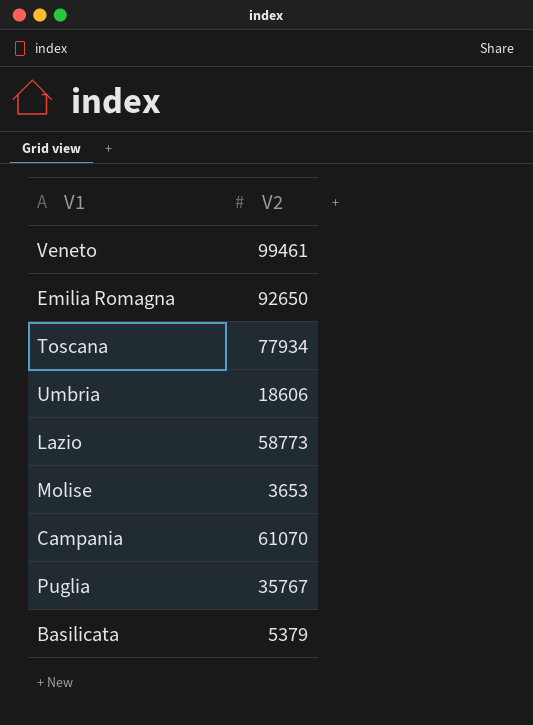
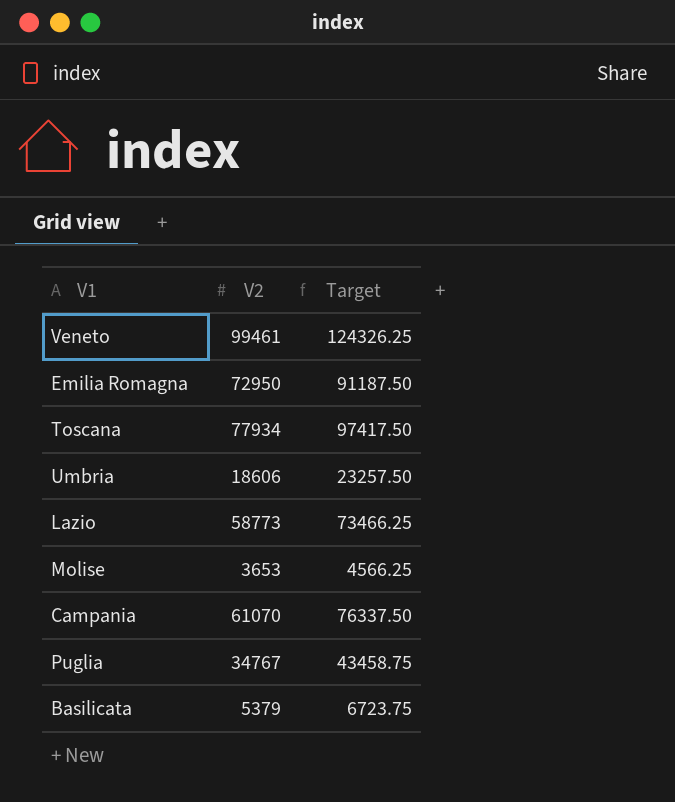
column Target | formula: none -> [V2] * 1.25
Emilia Romagna | V2: 92650 -> 72950
Puglia | V2: 35767 -> 34767

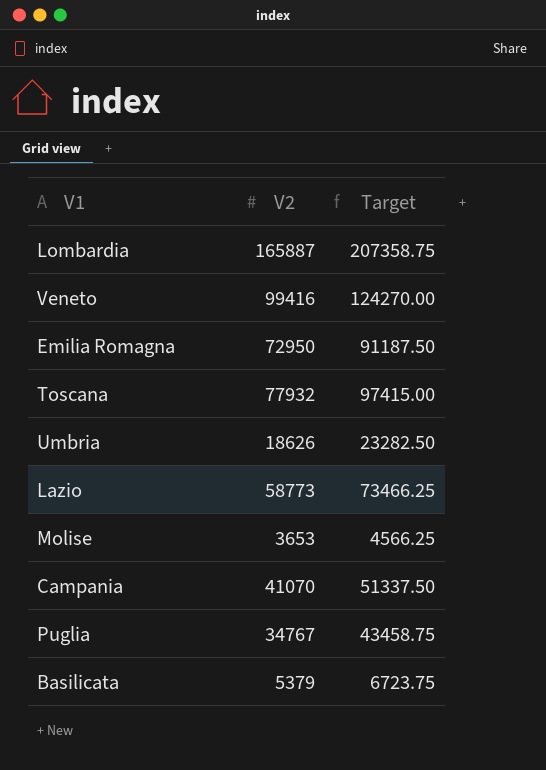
row Lombardia: none -> 165887 | 207358.75
Veneto | V2: 99461 -> 99416
Veneto | Target: 124326.25 -> 124270.00
Toscana | V2: 77934 -> 77932
Toscana | Target: 97417.50 -> 97415.00
Umbria | V2: 18606 -> 18626
Umbria | Target: 23257.50 -> 23282.50
Campania | V2: 61070 -> 41070
Campania | Target: 76337.50 -> 51337.50

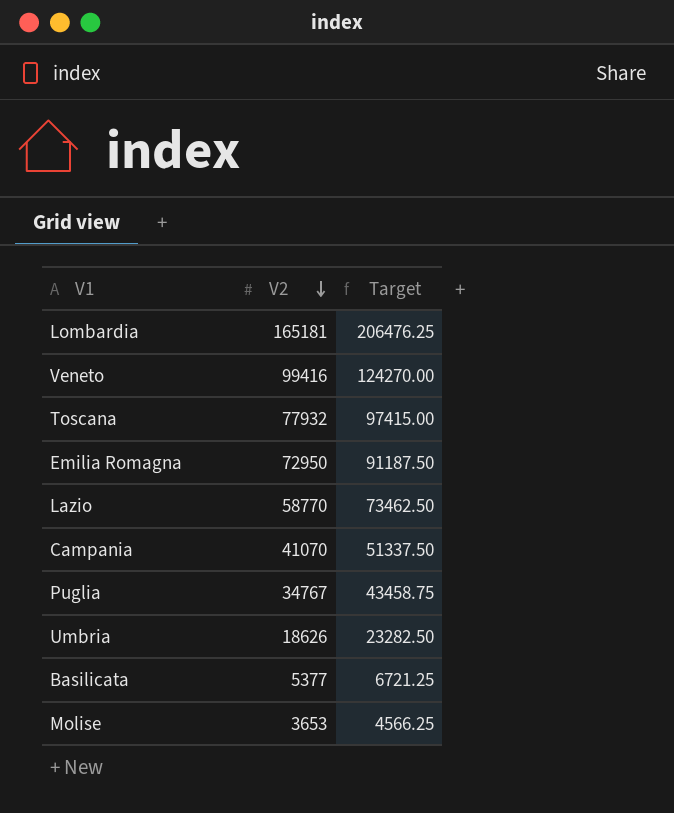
row order: none -> V2 descending
Lombardia | V2: 165887 -> 165181
Lombardia | Target: 207358.75 -> 206476.25
Lazio | V2: 58773 -> 58770
Lazio | Target: 73466.25 -> 73462.50
Basilicata | V2: 5379 -> 5377
Basilicata | Target: 6723.75 -> 6721.25

